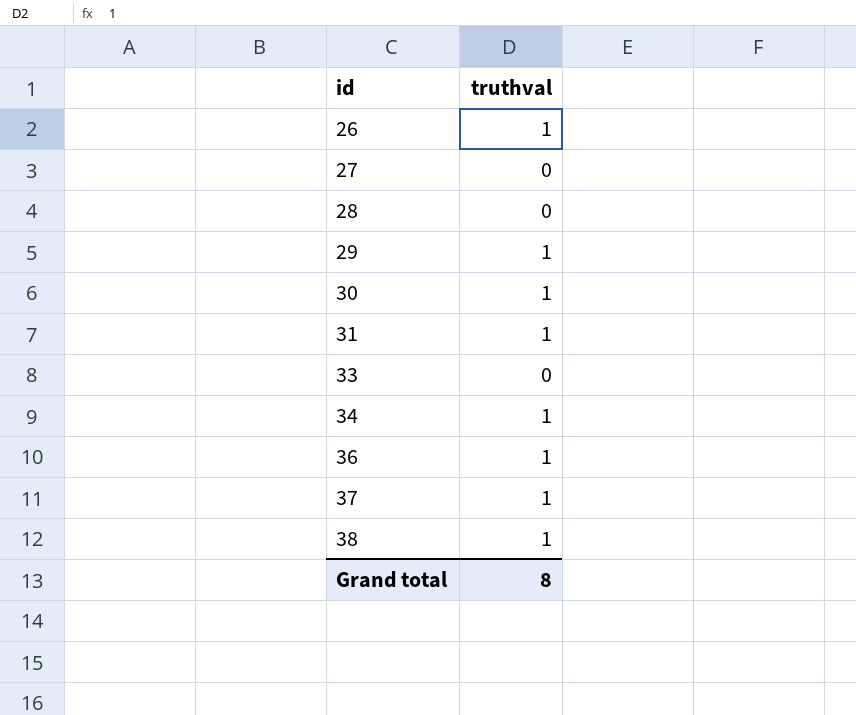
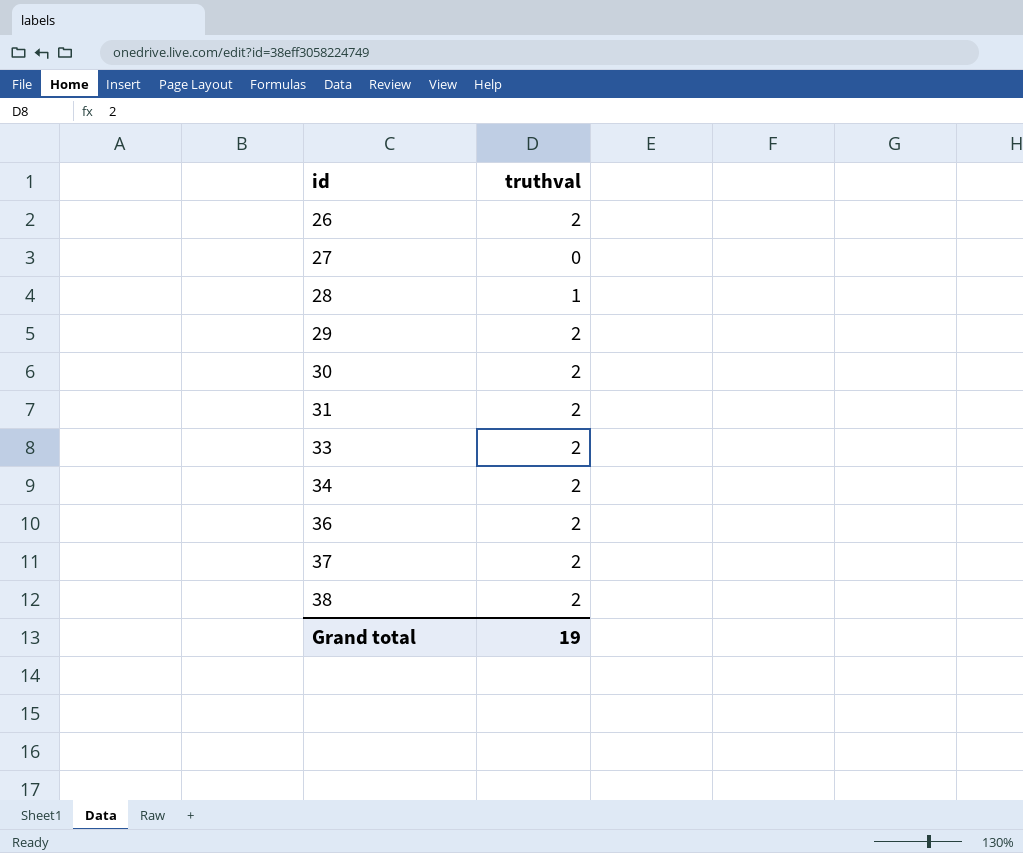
26 | truthval: 1 -> 2
28 | truthval: 0 -> 1
29 | truthval: 1 -> 2
30 | truthval: 1 -> 2
31 | truthval: 1 -> 2
33 | truthval: 0 -> 2
34 | truthval: 1 -> 2
36 | truthval: 1 -> 2
37 | truthval: 1 -> 2
38 | truthval: 1 -> 2
Grand total | truthval: 8 -> 19

